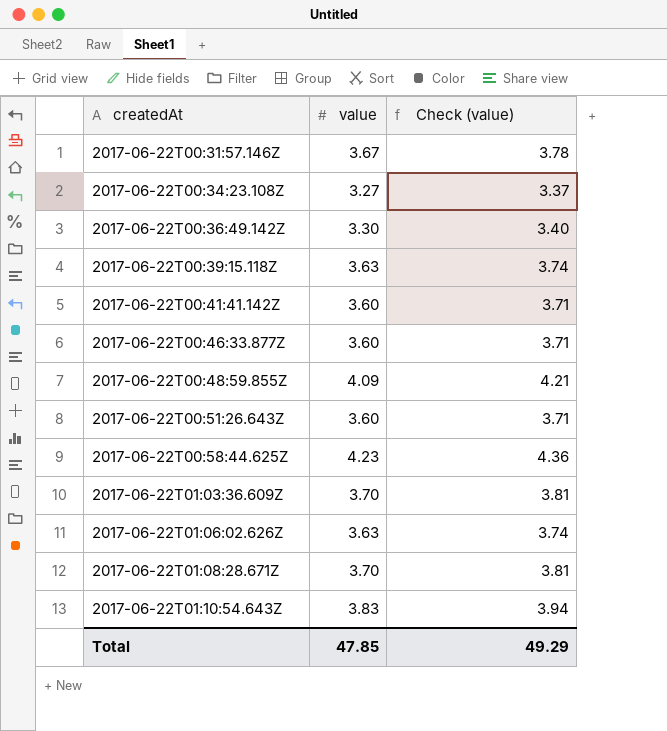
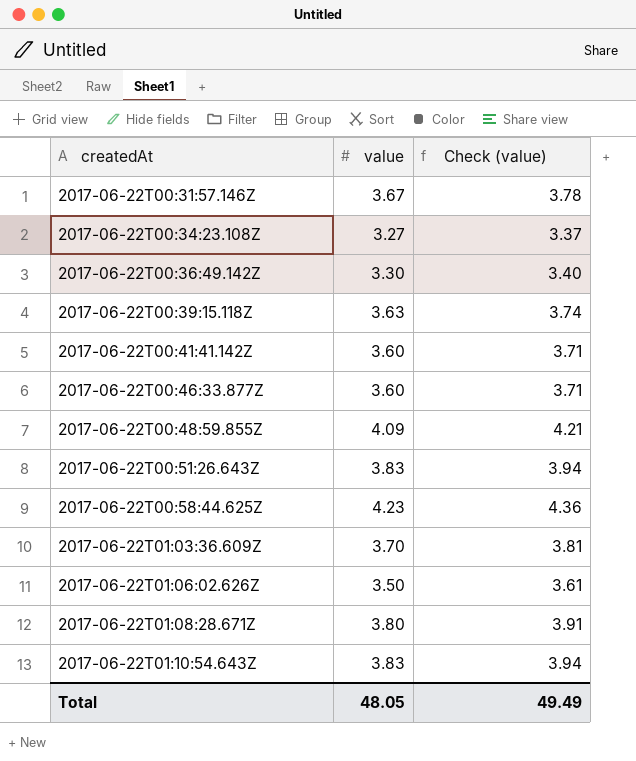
2017-06-22T00:51:26.643Z | value: 3.60 -> 3.83
2017-06-22T00:51:26.643Z | Check (value): 3.71 -> 3.94
2017-06-22T01:06:02.626Z | value: 3.63 -> 3.50
2017-06-22T01:06:02.626Z | Check (value): 3.74 -> 3.61
2017-06-22T01:08:28.671Z | value: 3.70 -> 3.80
2017-06-22T01:08:28.671Z | Check (value): 3.81 -> 3.91
Total | value: 47.85 -> 48.05
Total | Check (value): 49.29 -> 49.49

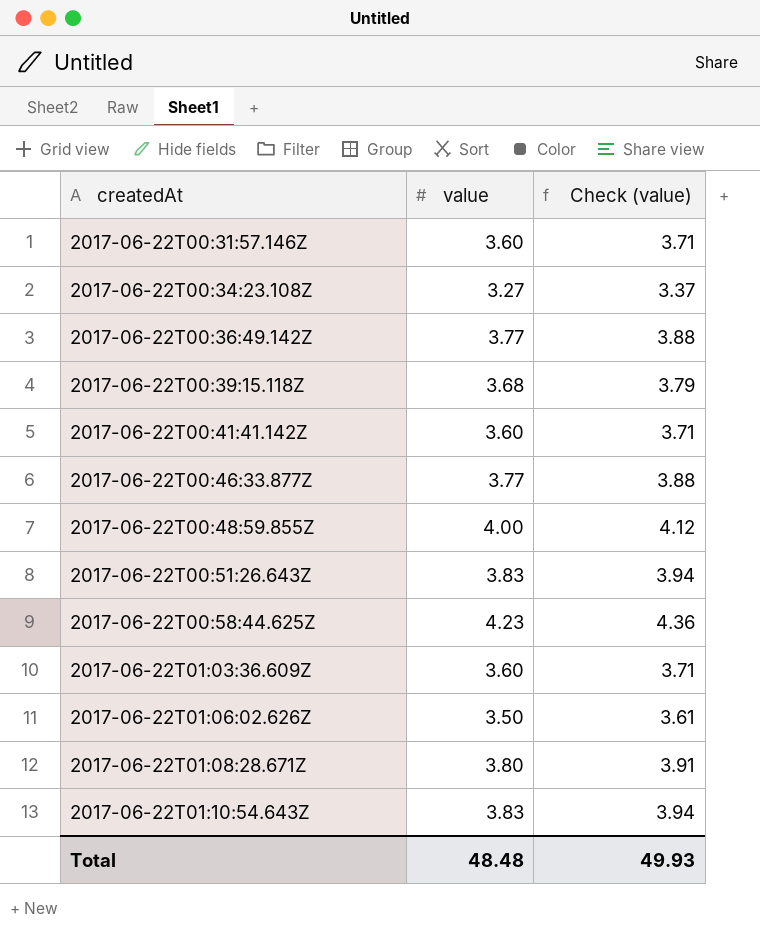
2017-06-22T00:31:57.146Z | value: 3.67 -> 3.60
2017-06-22T00:31:57.146Z | Check (value): 3.78 -> 3.71
2017-06-22T00:36:49.142Z | value: 3.30 -> 3.77
2017-06-22T00:36:49.142Z | Check (value): 3.40 -> 3.88
2017-06-22T00:39:15.118Z | value: 3.63 -> 3.68
2017-06-22T00:39:15.118Z | Check (value): 3.74 -> 3.79
2017-06-22T00:46:33.877Z | value: 3.60 -> 3.77
2017-06-22T00:46:33.877Z | Check (value): 3.71 -> 3.88
2017-06-22T00:48:59.855Z | value: 4.09 -> 4.00
2017-06-22T00:48:59.855Z | Check (value): 4.21 -> 4.12
2017-06-22T01:03:36.609Z | value: 3.70 -> 3.60
2017-06-22T01:03:36.609Z | Check (value): 3.81 -> 3.71
Total | value: 48.05 -> 48.48
Total | Check (value): 49.49 -> 49.93

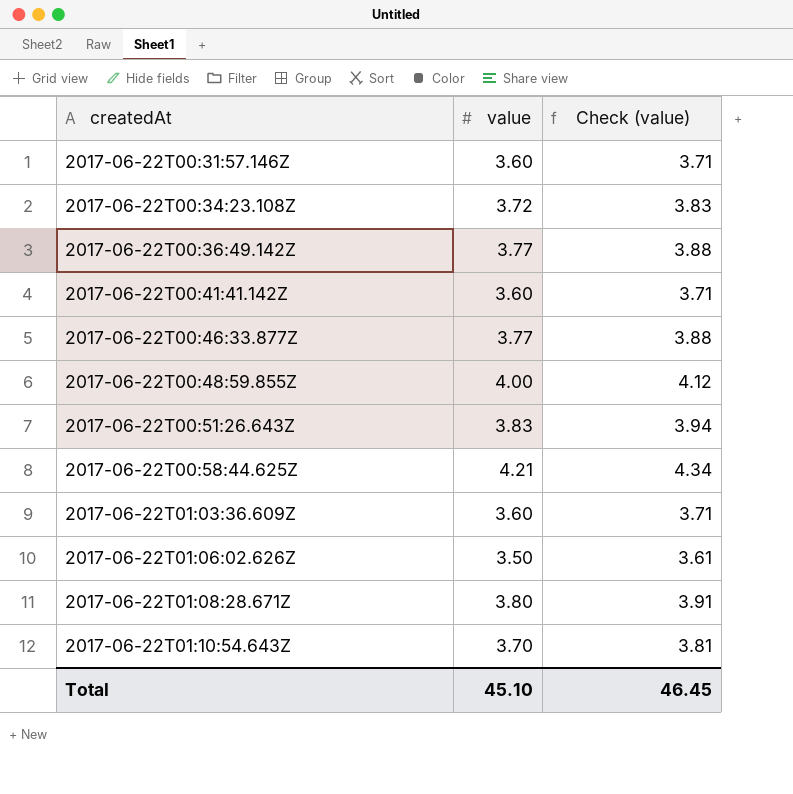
row 2017-06-22T00:39:15.118Z: 3.68 | 3.79 -> none
2017-06-22T00:34:23.108Z | value: 3.27 -> 3.72
2017-06-22T00:34:23.108Z | Check (value): 3.37 -> 3.83
2017-06-22T00:58:44.625Z | value: 4.23 -> 4.21
2017-06-22T00:58:44.625Z | Check (value): 4.36 -> 4.34
2017-06-22T01:10:54.643Z | value: 3.83 -> 3.70
2017-06-22T01:10:54.643Z | Check (value): 3.94 -> 3.81
Total | value: 48.48 -> 45.10
Total | Check (value): 49.93 -> 46.45

